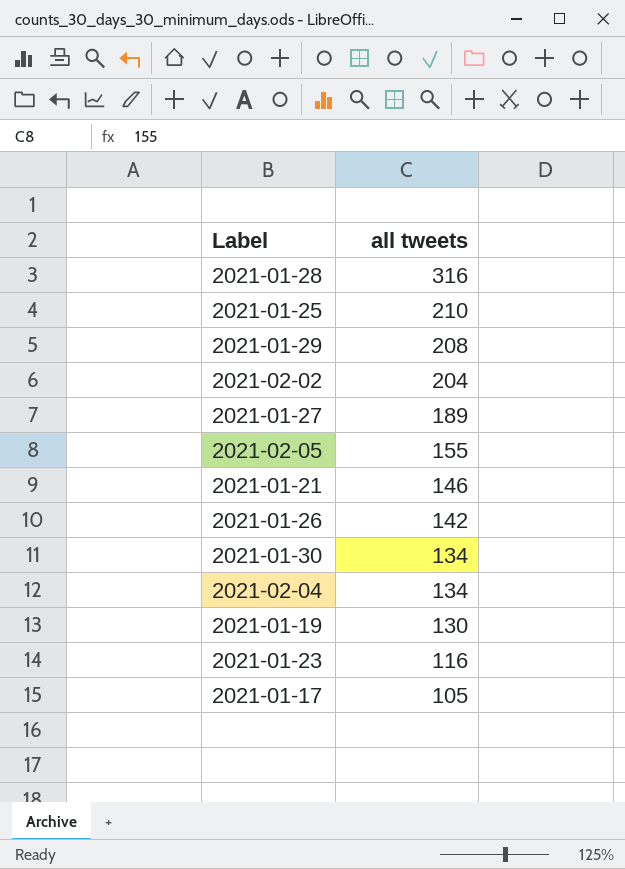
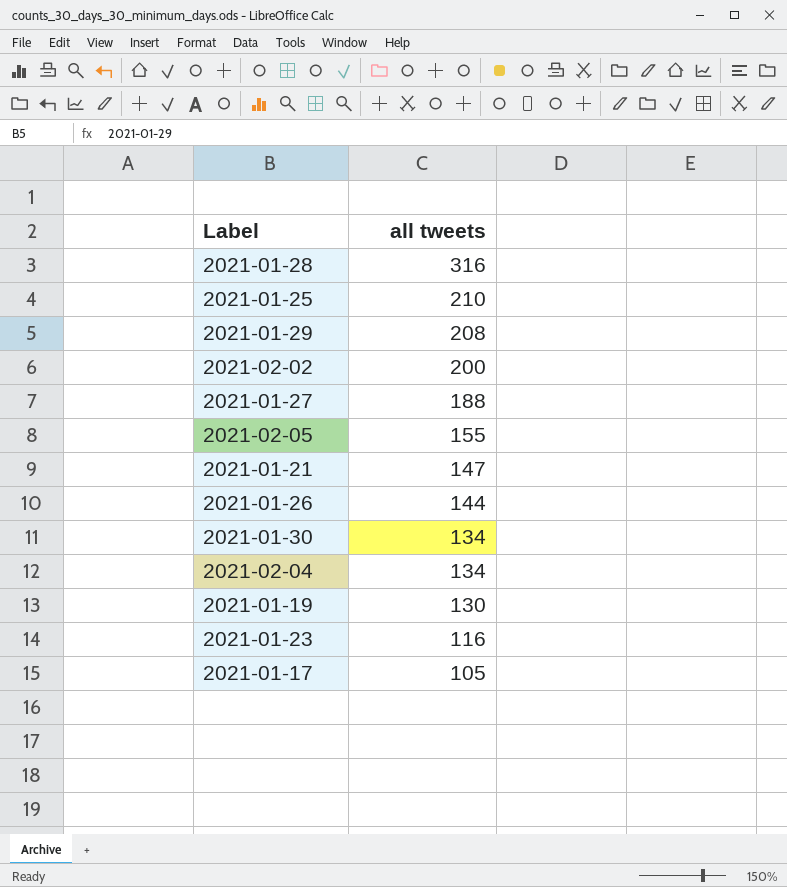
2021-02-02 | all tweets: 204 -> 200
2021-01-27 | all tweets: 189 -> 188
2021-01-21 | all tweets: 146 -> 147
2021-01-26 | all tweets: 142 -> 144

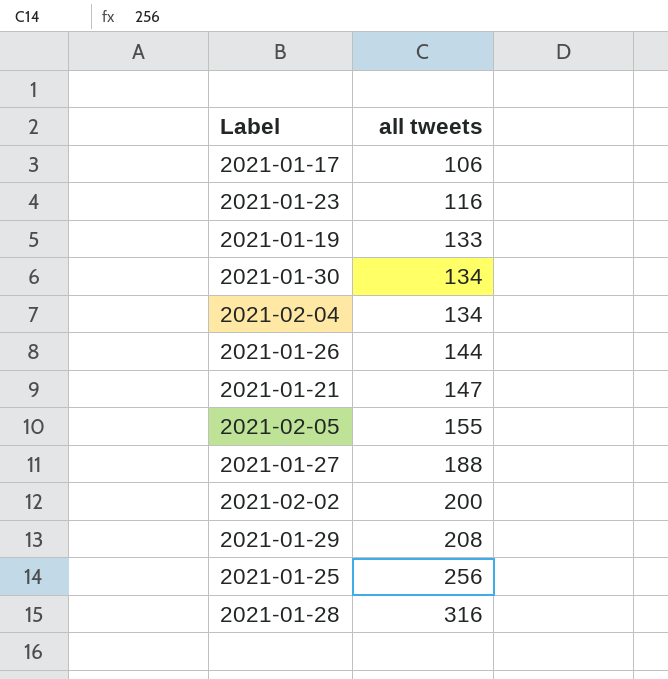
row order: all tweets descending -> all tweets ascending
2021-01-17 | all tweets: 105 -> 106
2021-01-19 | all tweets: 130 -> 133
2021-01-25 | all tweets: 210 -> 256

